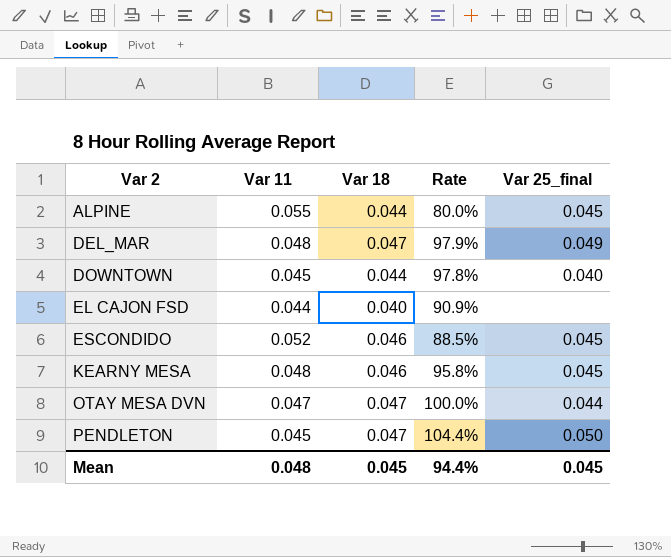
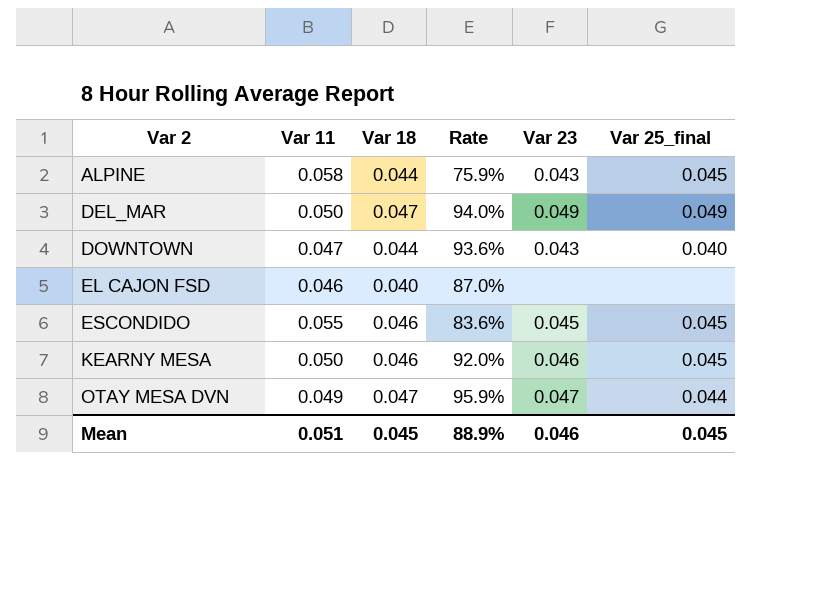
column Var 23 | position: none -> 5
row PENDLETON: 0.045 | 0.047 | 104.4% | 0.050 -> none
ALPINE | Var 11: 0.055 -> 0.058
ALPINE | Rate: 80.0% -> 75.9%
DEL_MAR | Var 11: 0.048 -> 0.050
DEL_MAR | Rate: 97.9% -> 94.0%
DOWNTOWN | Var 11: 0.045 -> 0.047
DOWNTOWN | Rate: 97.8% -> 93.6%
EL CAJON FSD | Var 11: 0.044 -> 0.046
EL CAJON FSD | Rate: 90.9% -> 87.0%
ESCONDIDO | Var 11: 0.052 -> 0.055
ESCONDIDO | Rate: 88.5% -> 83.6%
KEARNY MESA | Var 11: 0.048 -> 0.050
KEARNY MESA | Rate: 95.8% -> 92.0%
OTAY MESA DVN | Var 11: 0.047 -> 0.049
OTAY MESA DVN | Rate: 100.0% -> 95.9%
Mean | Var 11: 0.048 -> 0.051
Mean | Rate: 94.4% -> 88.9%

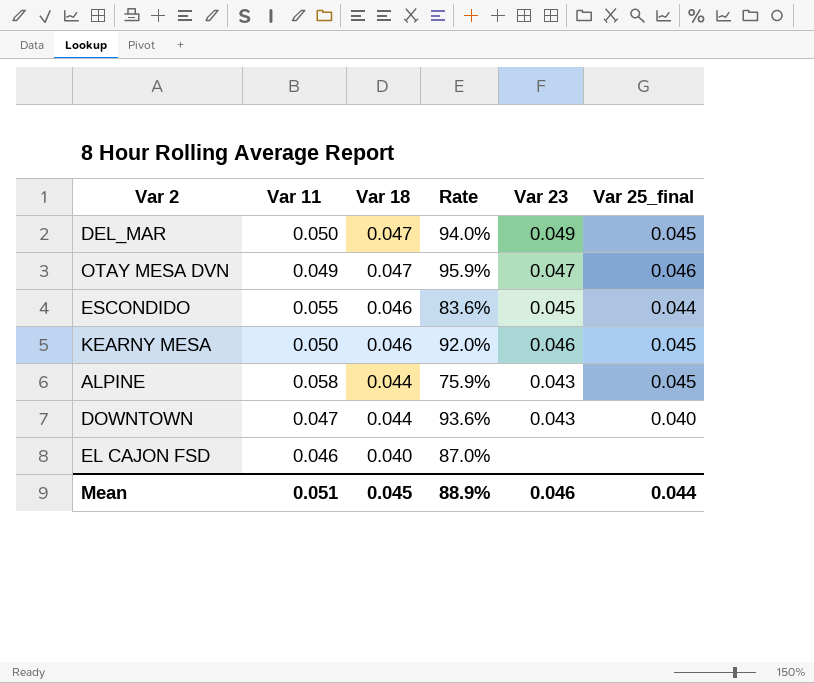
row order: Var 2 ascending -> Var 18 descending
DEL_MAR | Var 25_final: 0.049 -> 0.045
OTAY MESA DVN | Var 25_final: 0.044 -> 0.046
ESCONDIDO | Var 25_final: 0.045 -> 0.044
Mean | Var 25_final: 0.045 -> 0.044

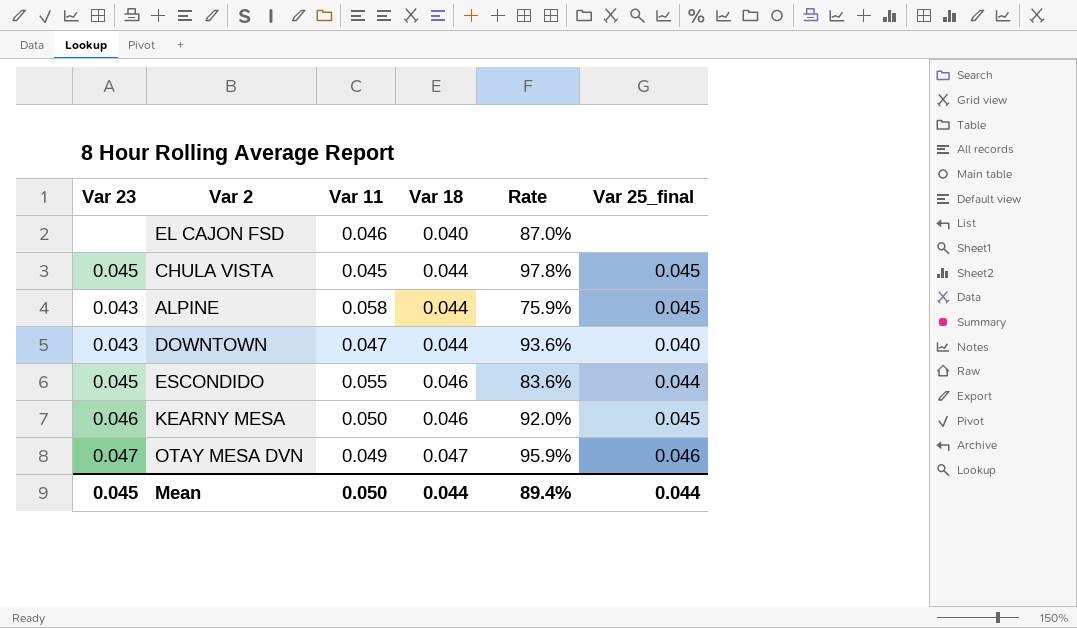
row order: Var 18 descending -> Var 18 ascending
column Var 23 | position: 5 -> 1
row DEL_MAR: 0.050 | 0.047 | 94.0% | 0.049 | 0.045 -> none
row CHULA VISTA: none -> 0.045 | 0.045 | 0.044 | 97.8% | 0.045
Mean | Var 23: 0.046 -> 0.045
Mean | Var 11: 0.051 -> 0.050
Mean | Var 18: 0.045 -> 0.044
Mean | Rate: 88.9% -> 89.4%

